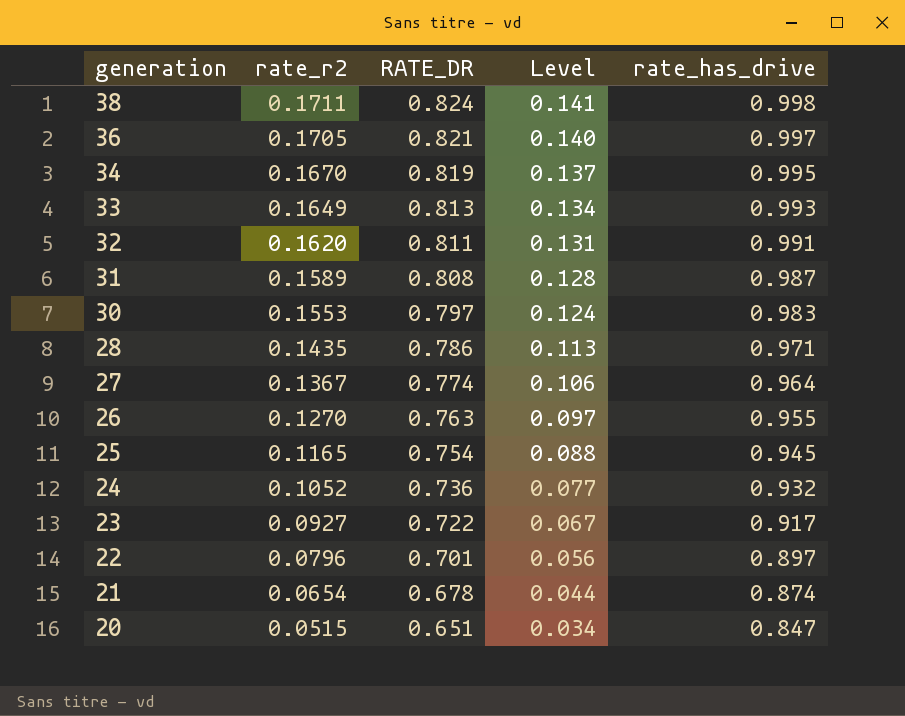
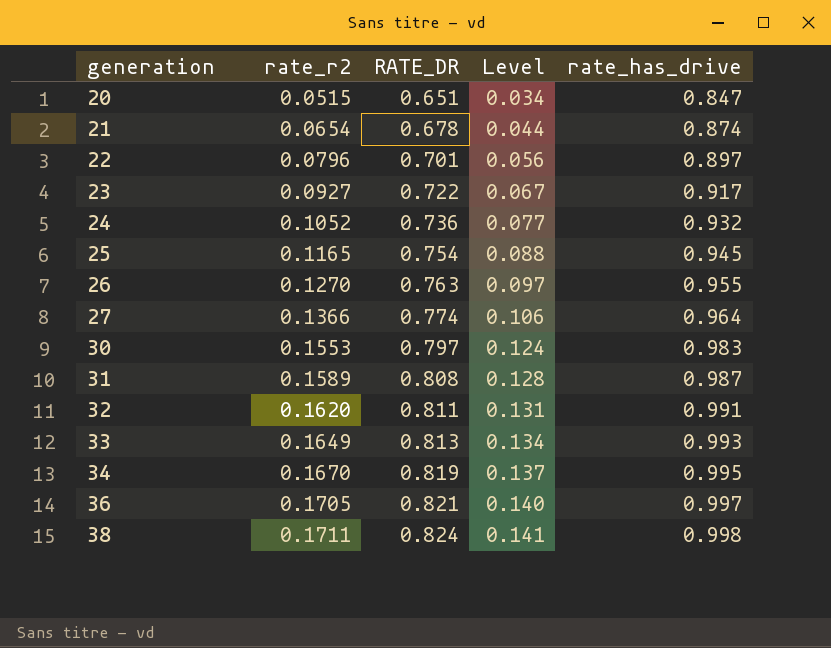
row order: generation descending -> generation ascending
row 28: 0.1435 | 0.786 | 0.113 | 0.971 -> none
27 | rate_r2: 0.1367 -> 0.1366

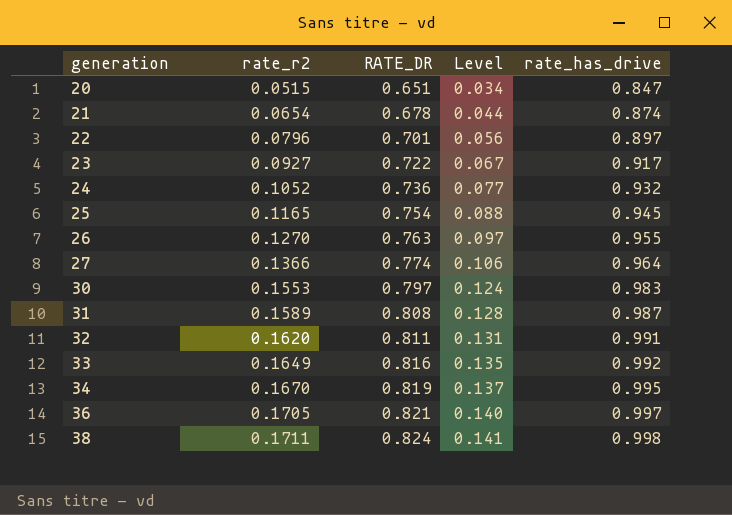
33 | RATE_DR: 0.813 -> 0.816
33 | Level: 0.134 -> 0.135
33 | rate_has_drive: 0.993 -> 0.992

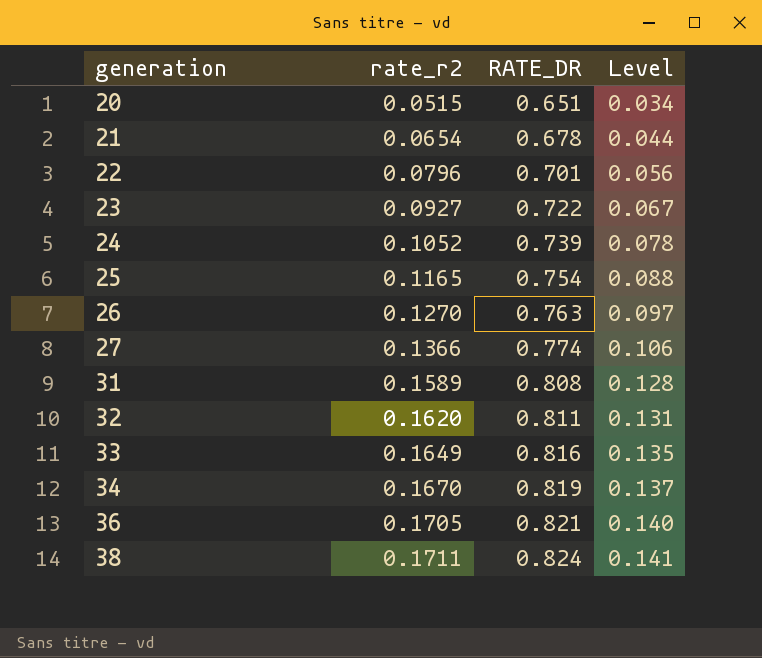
column rate_has_drive | position: 5 -> none
row 30: 0.1553 | 0.797 | 0.124 | 0.983 -> none
24 | RATE_DR: 0.736 -> 0.739
24 | Level: 0.077 -> 0.078

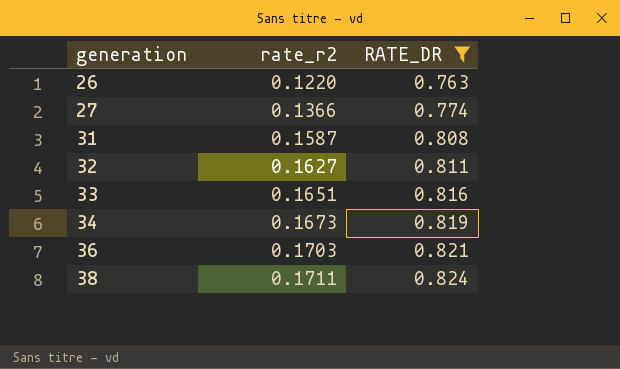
filter: none -> RATE_DR >= 0.763
column Level | formula: [rate_r2] * [RATE_DR] -> none
26 | rate_r2: 0.1270 -> 0.1220
31 | rate_r2: 0.1589 -> 0.1587
32 | rate_r2: 0.1620 -> 0.1627
33 | rate_r2: 0.1649 -> 0.1651
34 | rate_r2: 0.1670 -> 0.1673
36 | rate_r2: 0.1705 -> 0.1703

